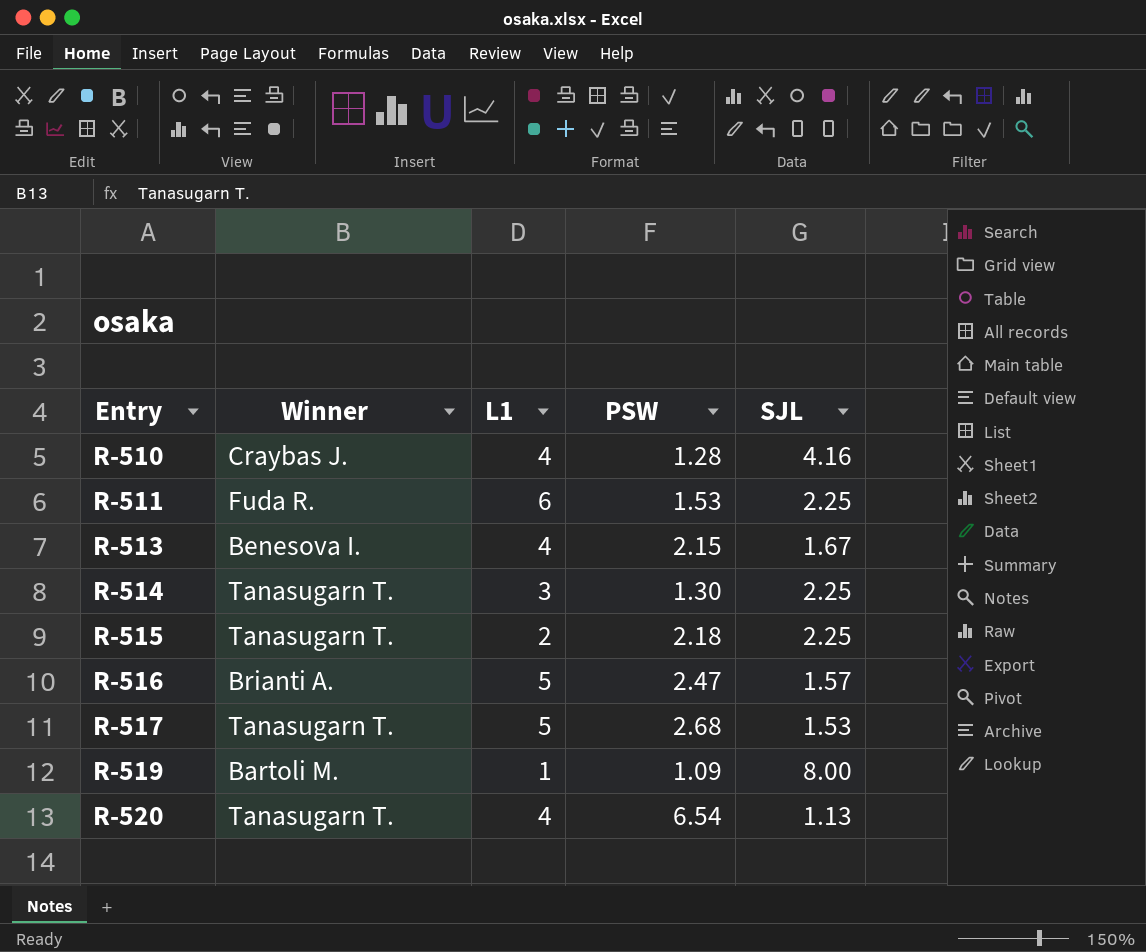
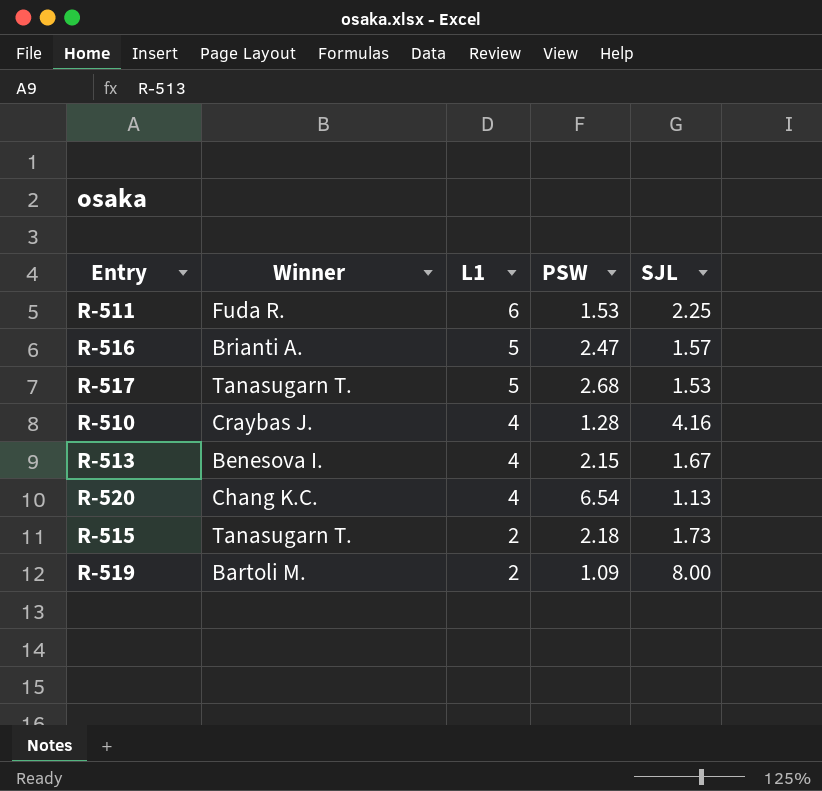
row order: Entry ascending -> L1 descending
row R-514: Tanasugarn T. | 3 | 1.30 | 2.25 -> none
R-520 | Winner: Tanasugarn T. -> Chang K.C.
R-515 | SJL: 2.25 -> 1.73
R-519 | L1: 1 -> 2

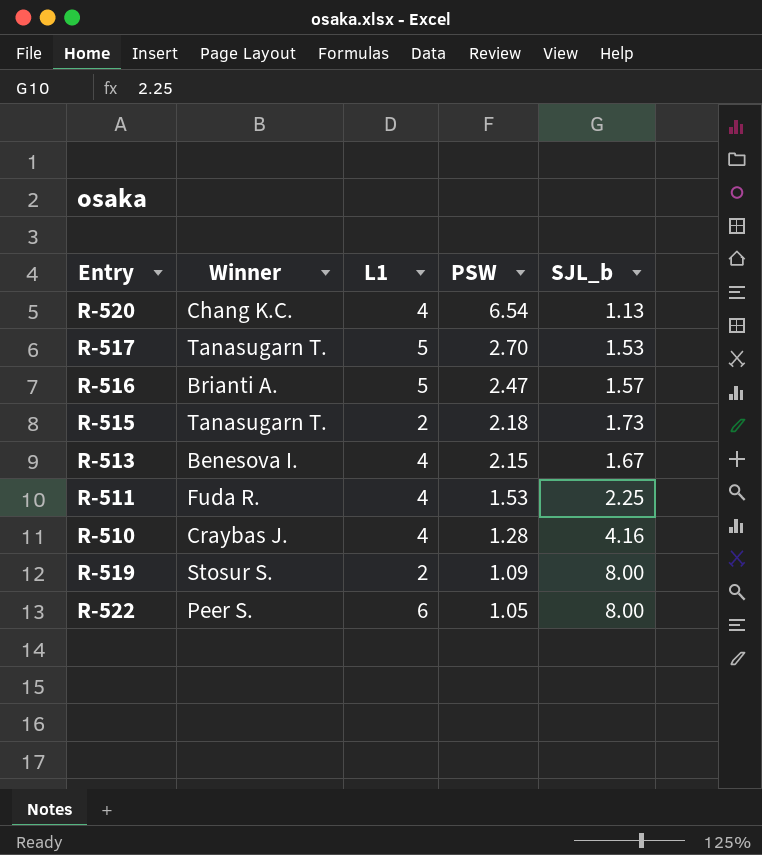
row order: L1 descending -> PSW descending
column name: SJL -> SJL_b
R-517 | PSW: 2.68 -> 2.70
R-511 | L1: 6 -> 4
R-519 | Winner: Bartoli M. -> Stosur S.
row R-522: none -> Peer S. | 6 | 1.05 | 8.00

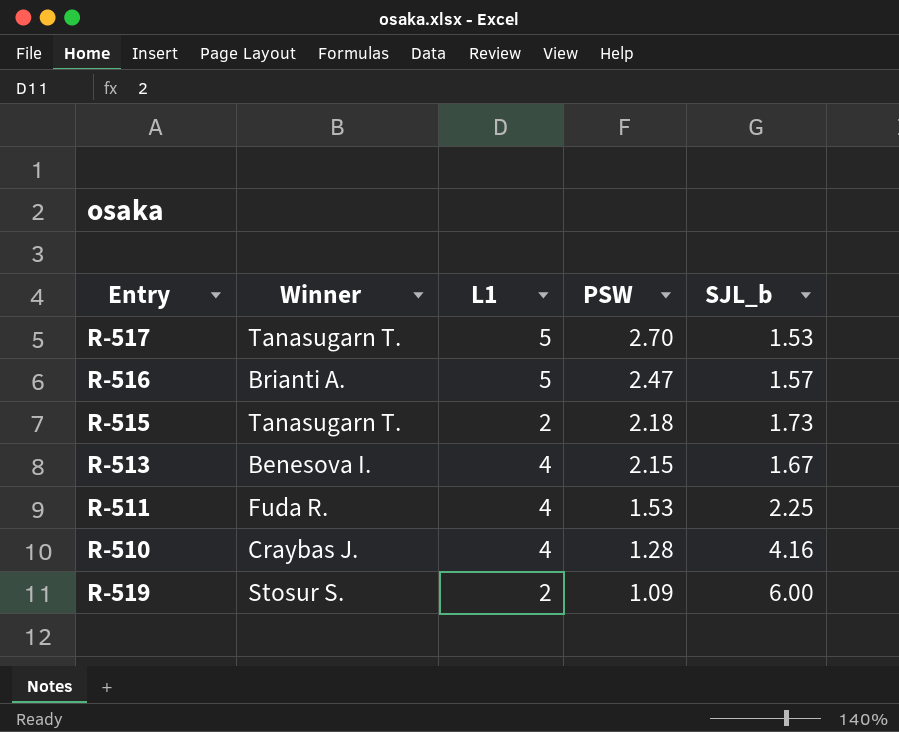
row R-520: Chang K.C. | 4 | 6.54 | 1.13 -> none
row R-522: Peer S. | 6 | 1.05 | 8.00 -> none
R-519 | SJL_b: 8.00 -> 6.00

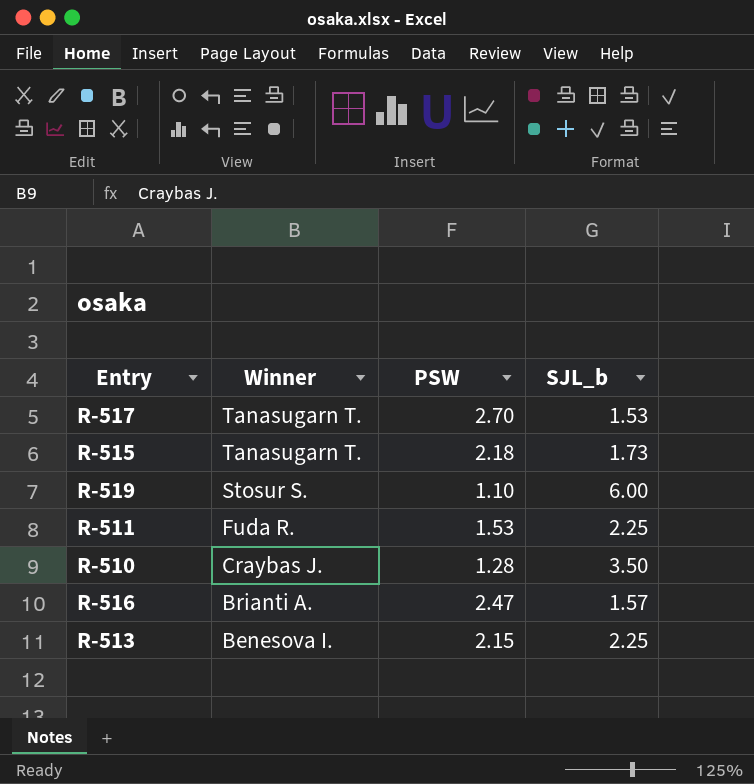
row order: PSW descending -> Winner descending
column L1 | position: 3 -> none
R-519 | PSW: 1.09 -> 1.10
R-510 | SJL_b: 4.16 -> 3.50
R-513 | SJL_b: 1.67 -> 2.25

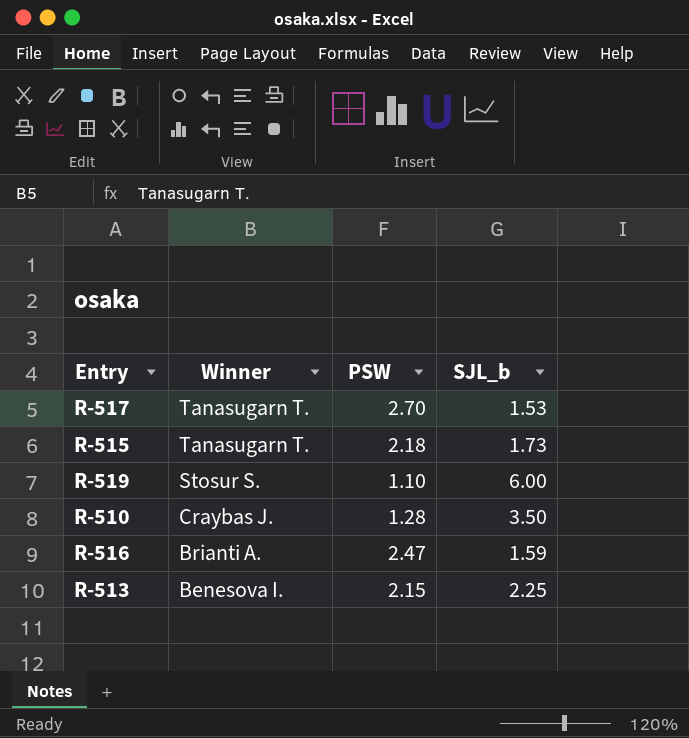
row R-511: Fuda R. | 1.53 | 2.25 -> none
R-516 | SJL_b: 1.57 -> 1.59

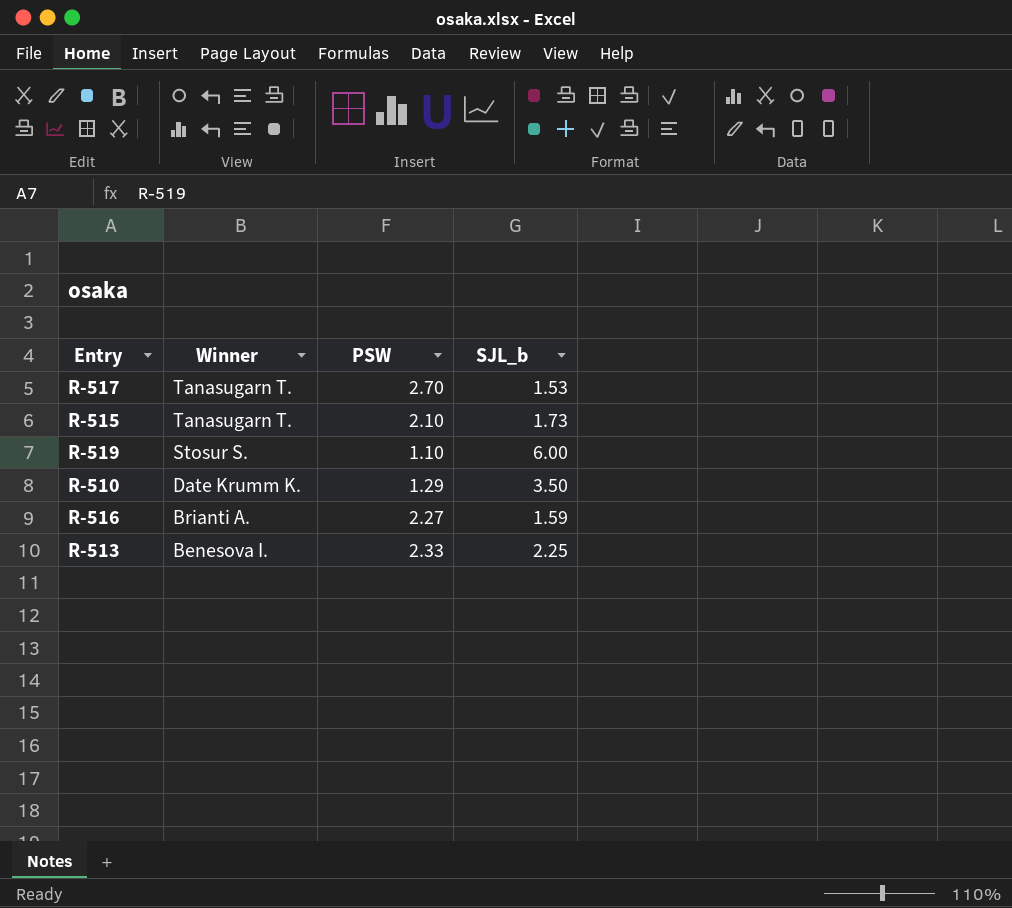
R-515 | PSW: 2.18 -> 2.10
R-510 | Winner: Craybas J. -> Date Krumm K.
R-510 | PSW: 1.28 -> 1.29
R-516 | PSW: 2.47 -> 2.27
R-513 | PSW: 2.15 -> 2.33

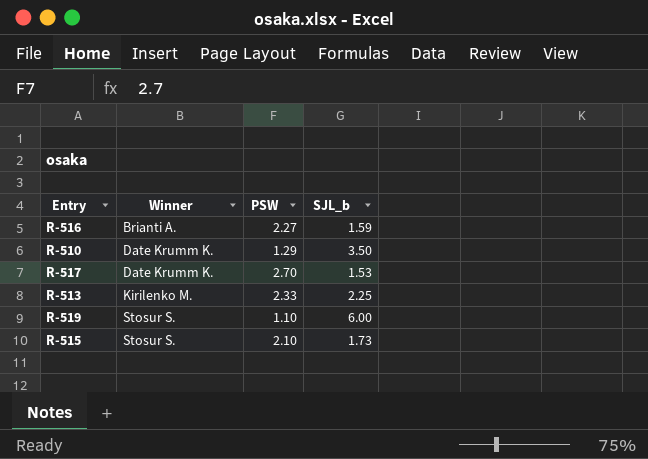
row order: Winner descending -> Winner ascending
R-517 | Winner: Tanasugarn T. -> Date Krumm K.
R-513 | Winner: Benesova I. -> Kirilenko M.
R-515 | Winner: Tanasugarn T. -> Stosur S.

